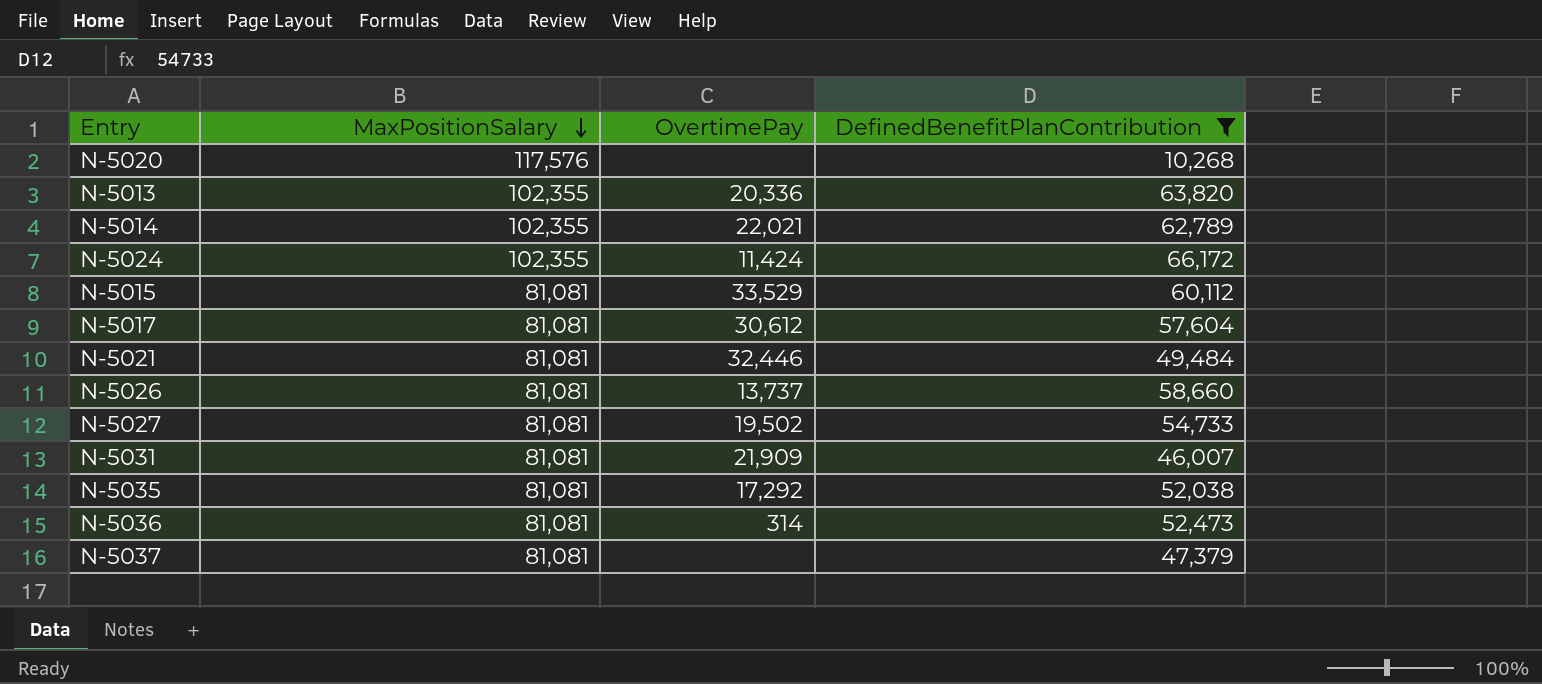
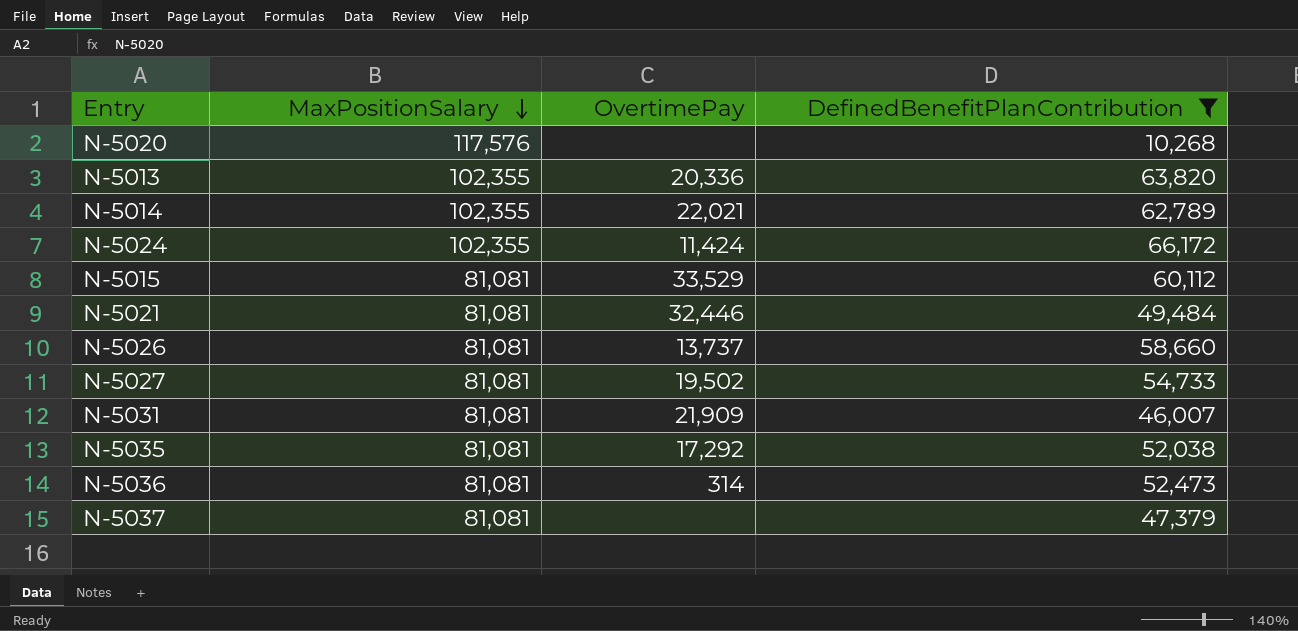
row N-5017: 81,081 | 30,612 | 57,604 -> none

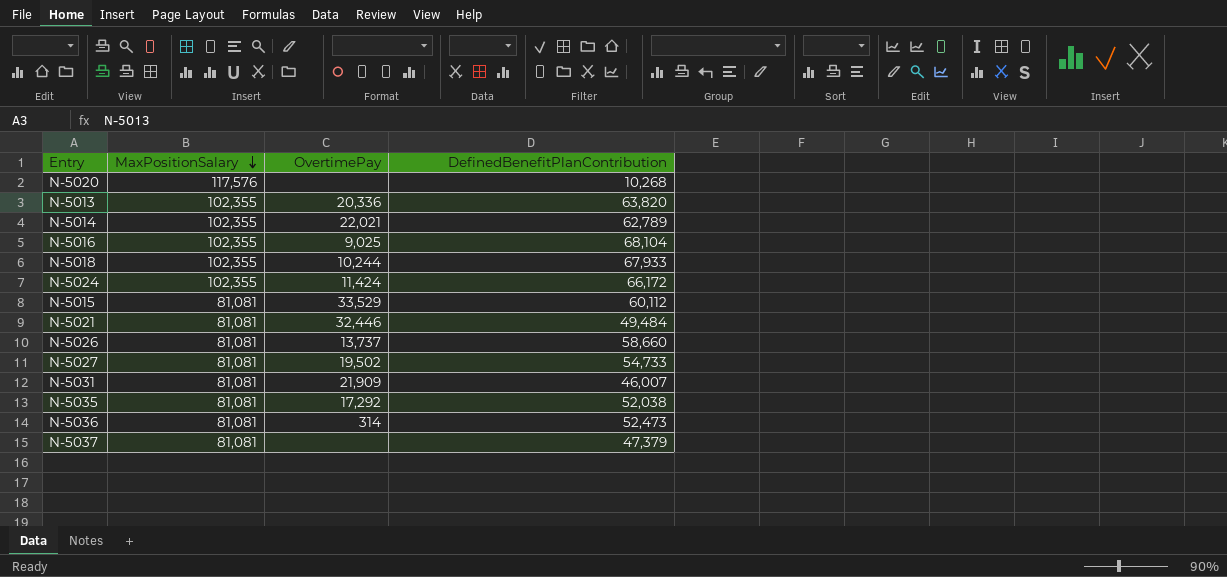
filter: DefinedBenefitPlanContribution <= 66,172 -> none

